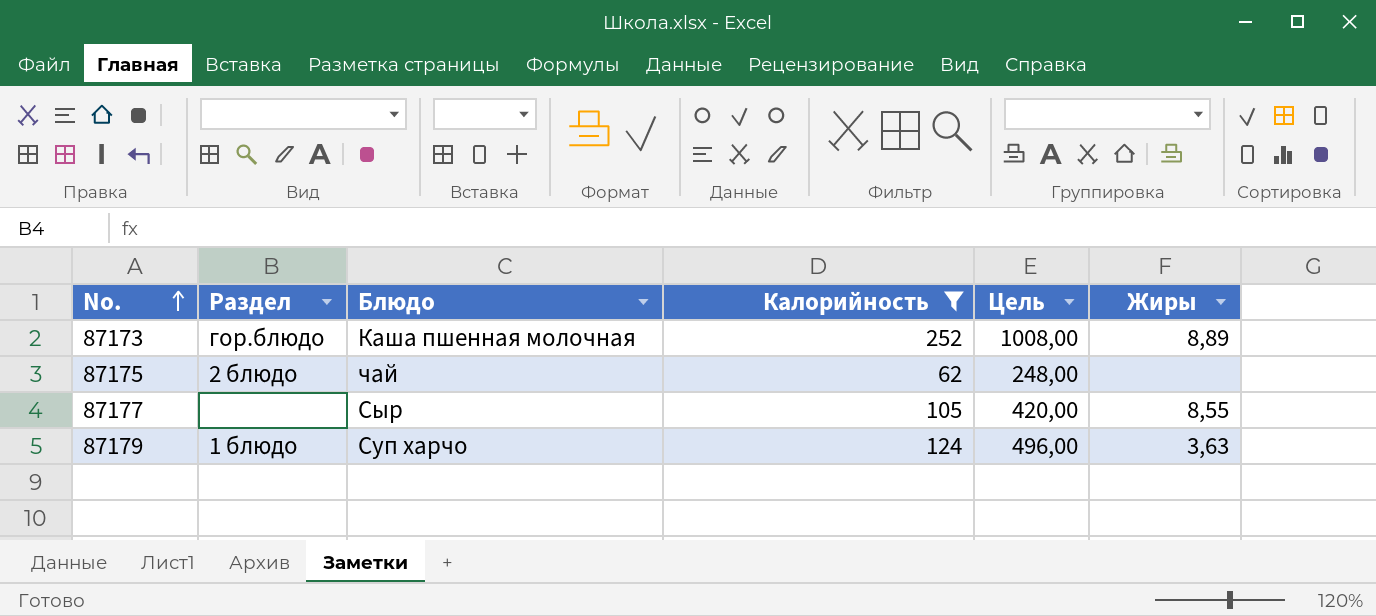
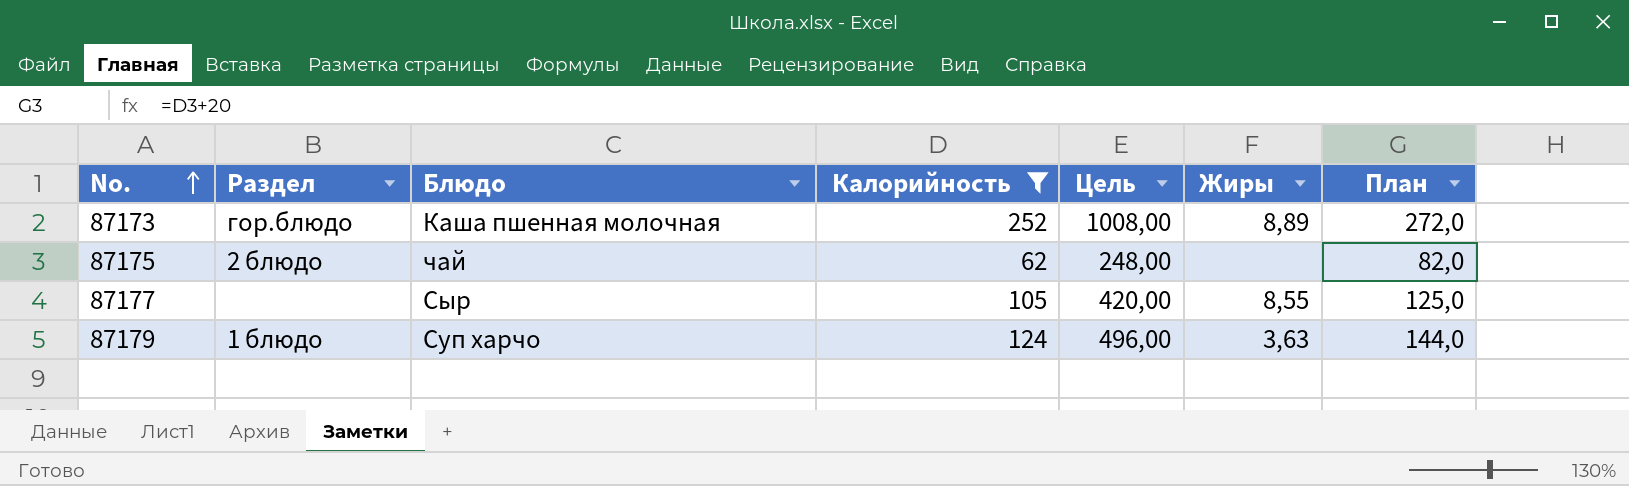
column План | formula: none -> [Калорийность] + 20

